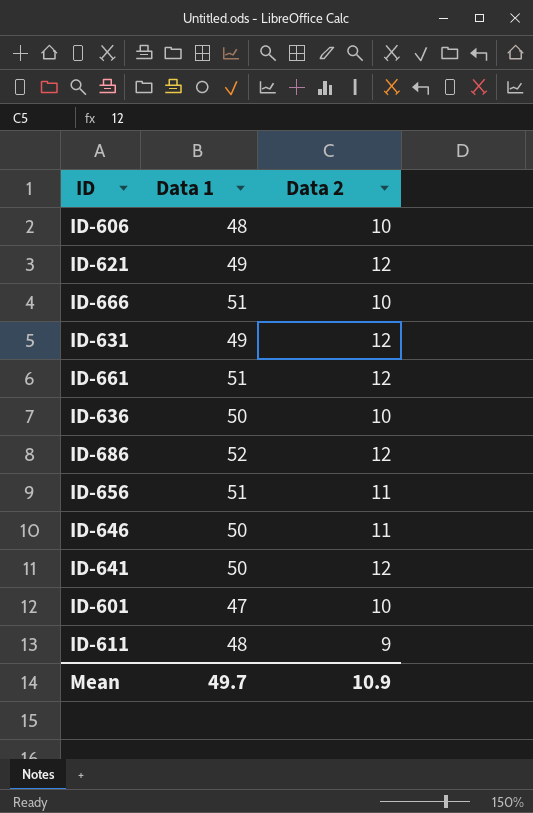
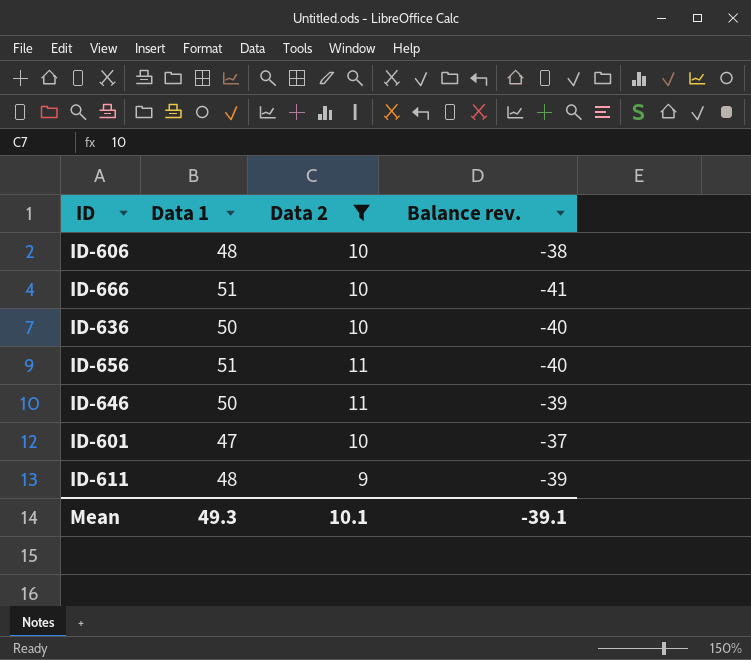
filter: none -> Data 2 != 12
column Balance rev. | formula: none -> [Data 2] - [Data 1]
Mean | Data 1: 49.7 -> 49.3
Mean | Data 2: 10.9 -> 10.1

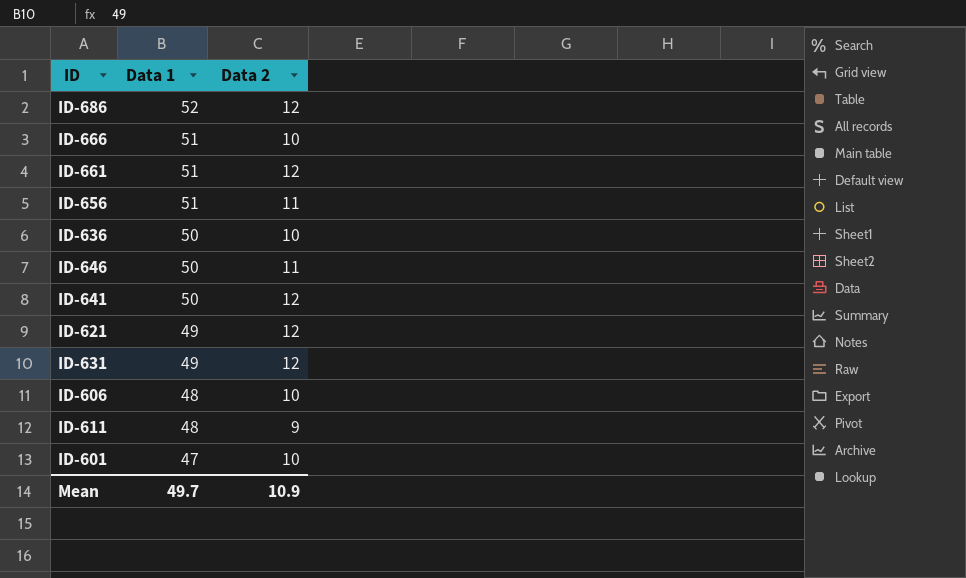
filter: Data 2 != 12 -> none
row order: none -> Data 1 descending
column Balance rev. | formula: [Data 2] - [Data 1] -> none
Mean | Data 1: 49.3 -> 49.7
Mean | Data 2: 10.1 -> 10.9

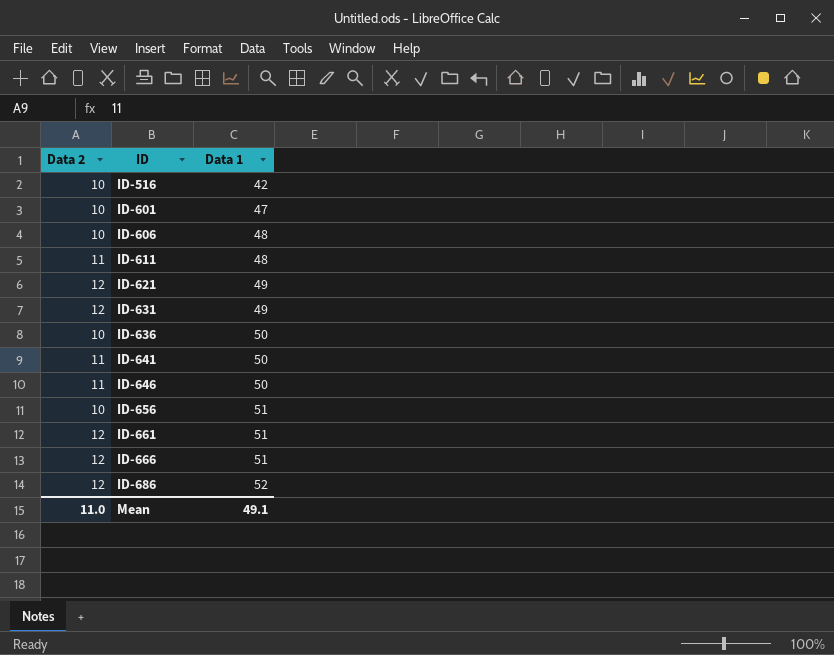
row order: Data 1 descending -> ID ascending
column Data 2 | position: 3 -> 1
row ID-516: none -> 10 | 42
ID-611 | Data 2: 9 -> 11
ID-641 | Data 2: 12 -> 11
ID-656 | Data 2: 11 -> 10
ID-666 | Data 2: 10 -> 12
Mean | Data 2: 10.9 -> 11.0
Mean | Data 1: 49.7 -> 49.1

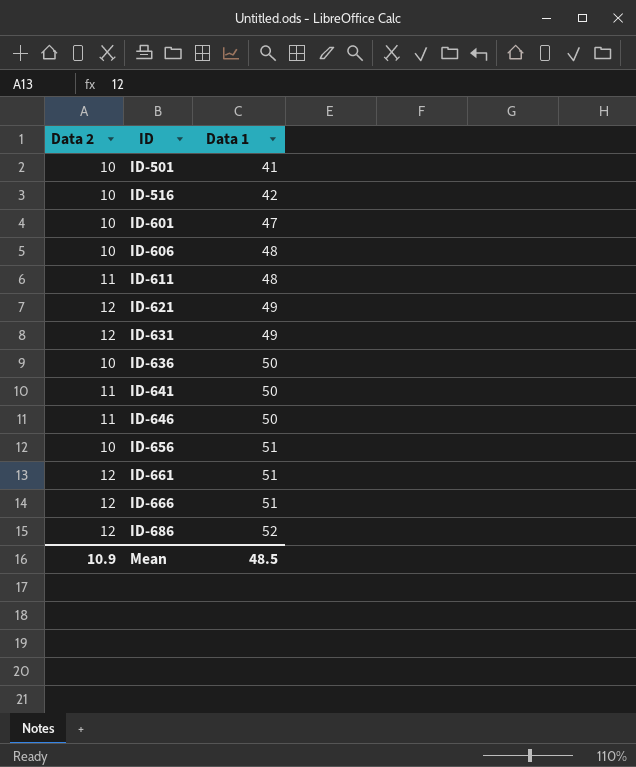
row ID-501: none -> 10 | 41
Mean | Data 2: 11.0 -> 10.9
Mean | Data 1: 49.1 -> 48.5

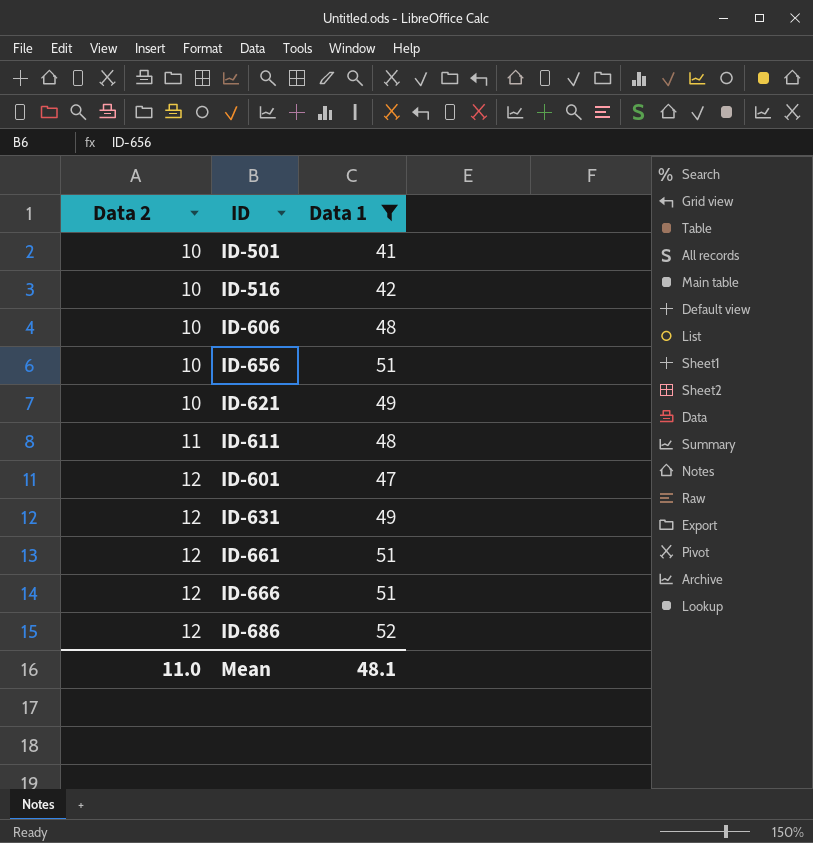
filter: none -> Data 1 != 50
row order: ID ascending -> Data 2 ascending
ID-621 | Data 2: 12 -> 10
ID-601 | Data 2: 10 -> 12
Mean | Data 2: 10.9 -> 11.0
Mean | Data 1: 48.5 -> 48.1

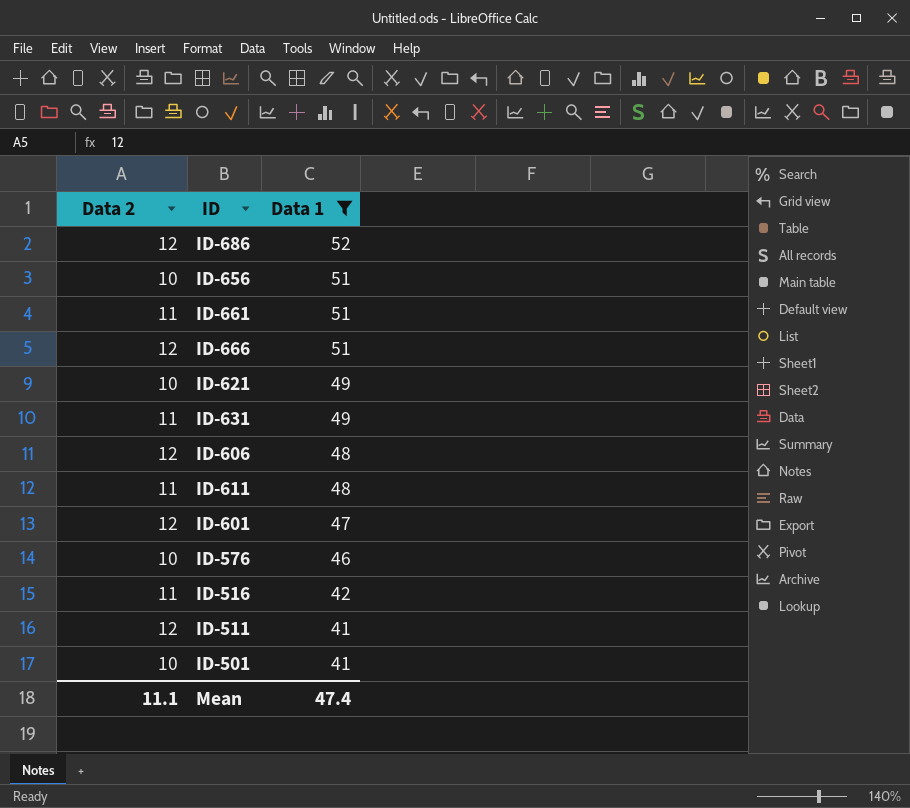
row order: Data 2 ascending -> Data 1 descending
ID-661 | Data 2: 12 -> 11
ID-631 | Data 2: 12 -> 11
ID-606 | Data 2: 10 -> 12
row ID-576: none -> 10 | 46
ID-516 | Data 2: 10 -> 11
row ID-511: none -> 12 | 41
Mean | Data 2: 11.0 -> 11.1
Mean | Data 1: 48.1 -> 47.4

